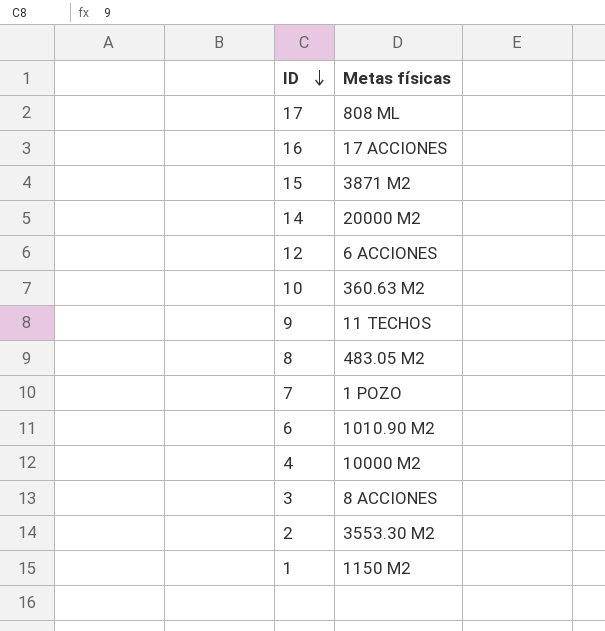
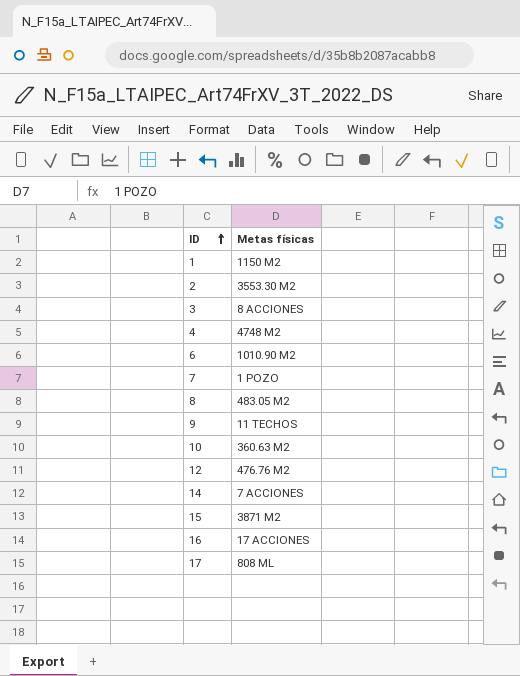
row order: ID descending -> ID ascending
4 | Metas físicas: 10000 M2 -> 4748 M2
12 | Metas físicas: 6 ACCIONES -> 476.76 M2
14 | Metas físicas: 20000 M2 -> 7 ACCIONES

